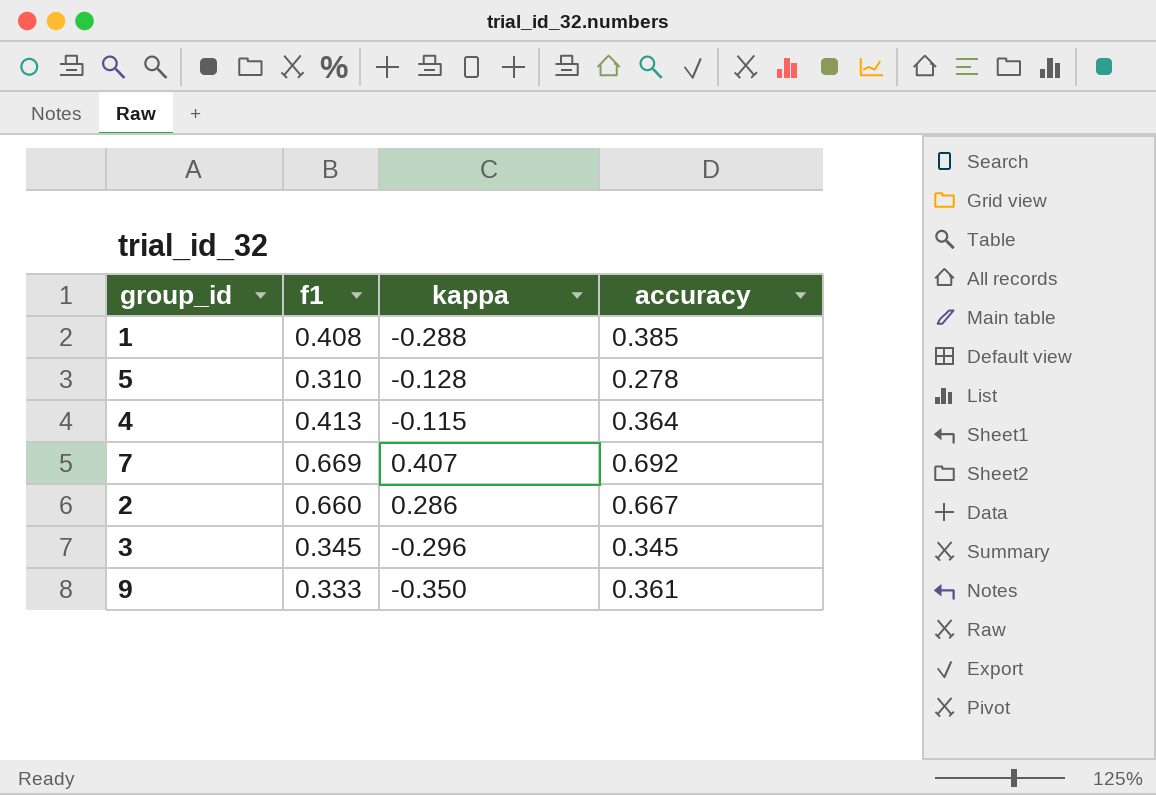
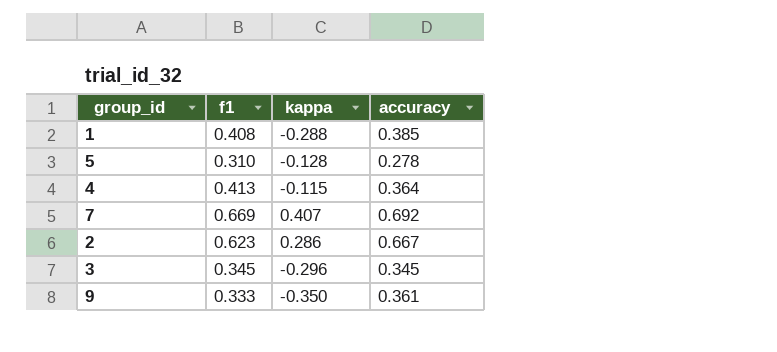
2 | f1: 0.660 -> 0.623

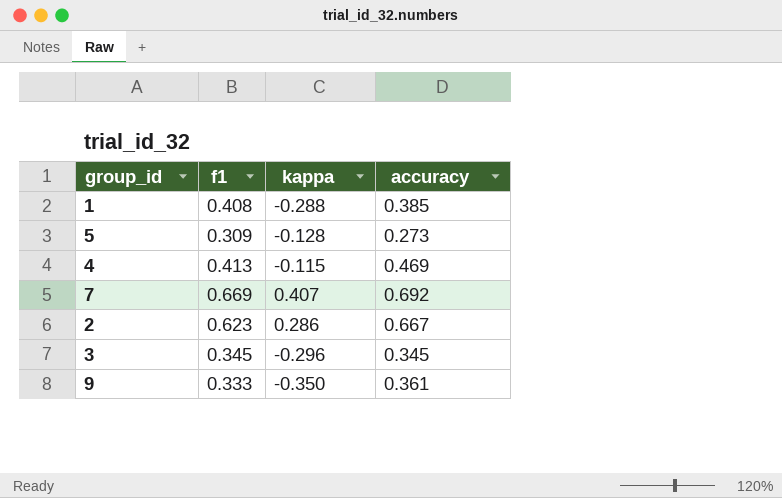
5 | f1: 0.310 -> 0.309
5 | accuracy: 0.278 -> 0.273
4 | accuracy: 0.364 -> 0.469

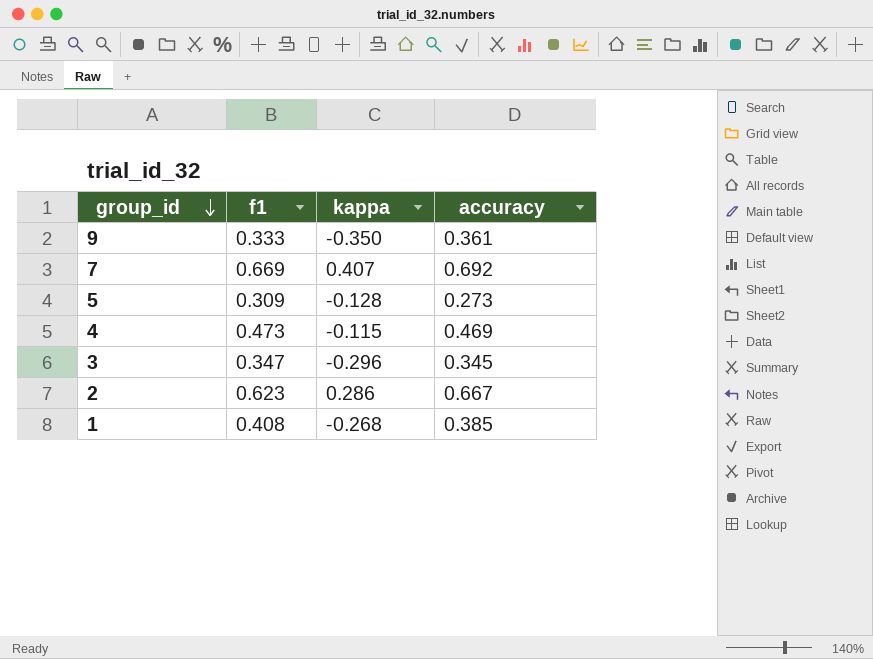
row order: none -> group_id descending
4 | f1: 0.413 -> 0.473
3 | f1: 0.345 -> 0.347
1 | kappa: -0.288 -> -0.268

